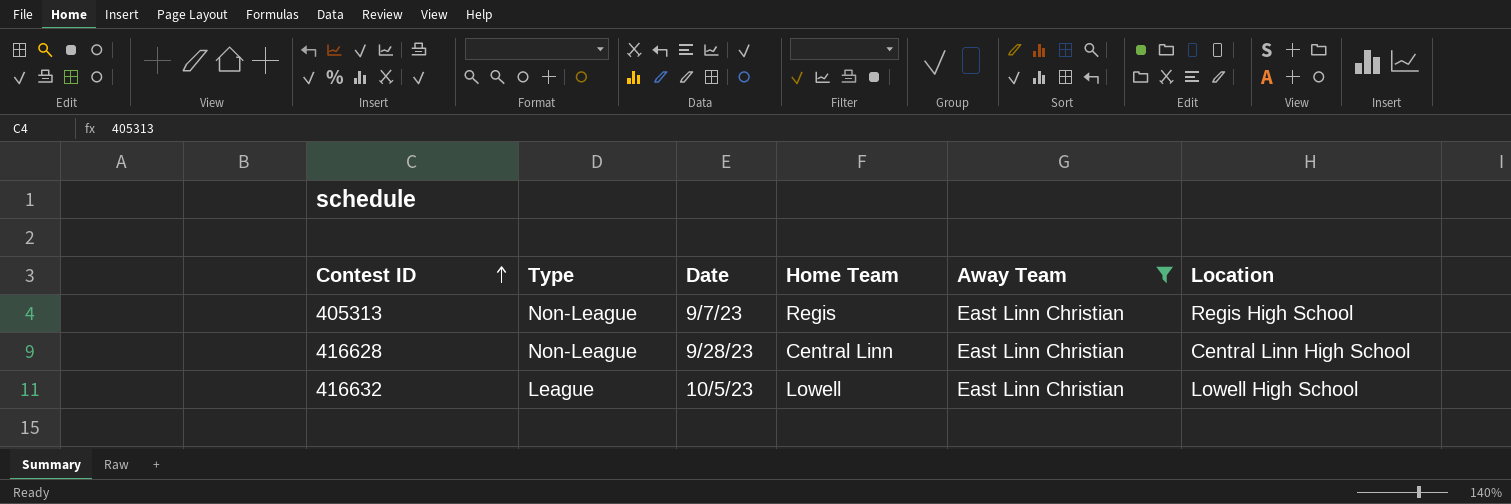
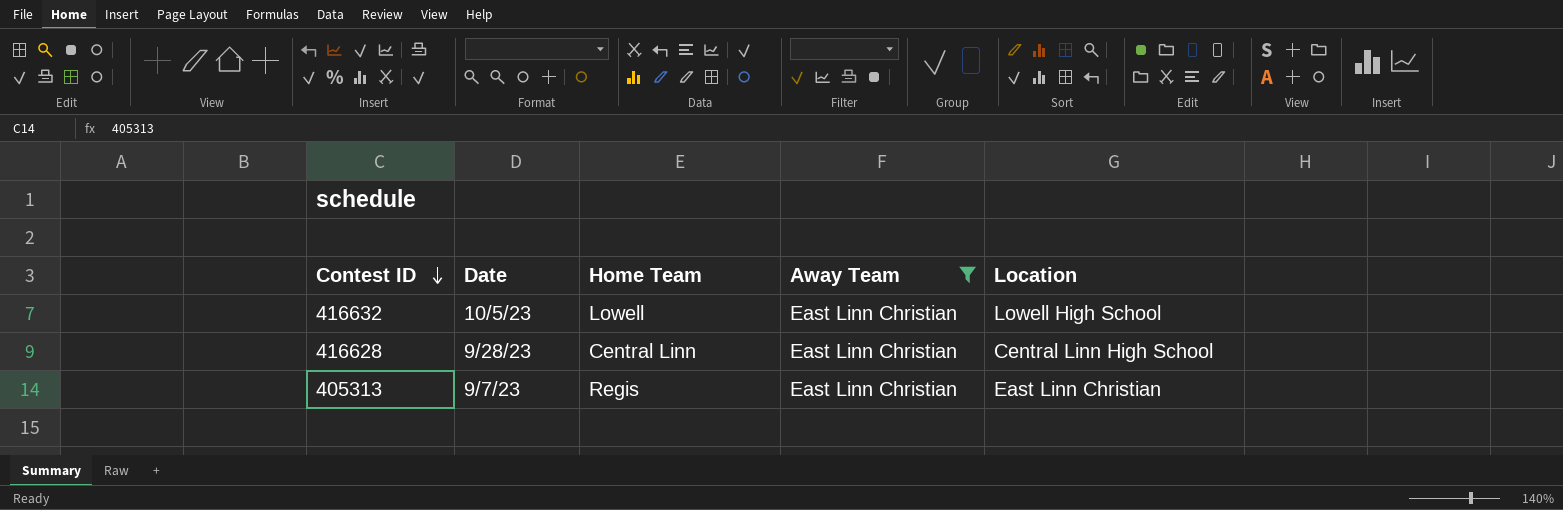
row order: Contest ID ascending -> Contest ID descending
column Type | position: 2 -> none
405313 | Location: Regis High School -> East Linn Christian

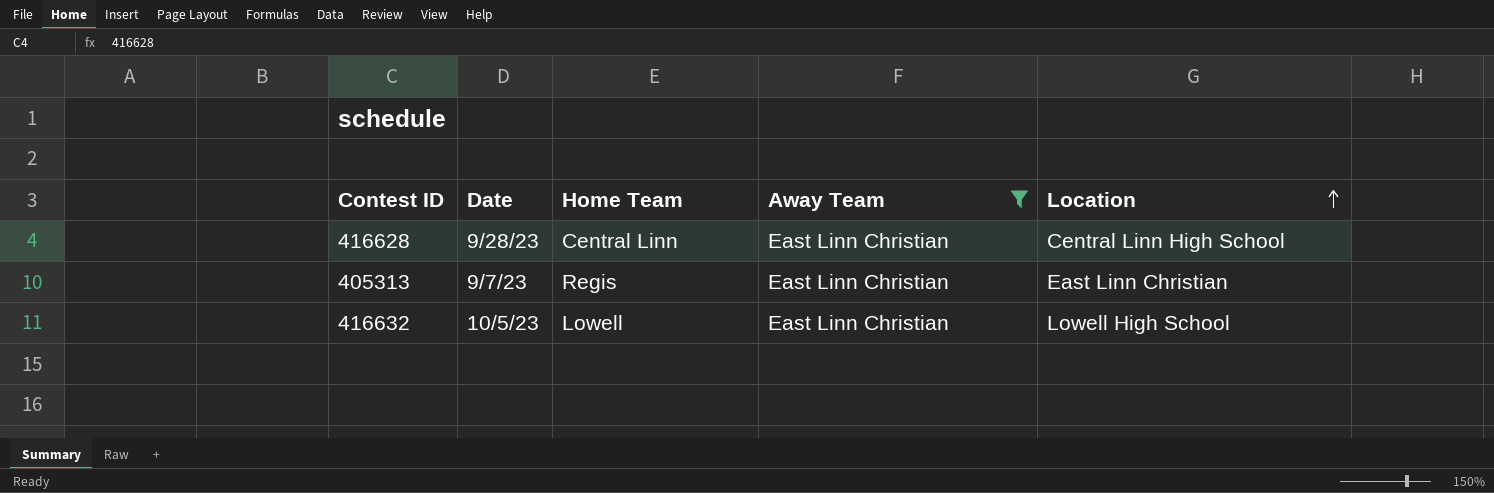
row order: Contest ID descending -> Location ascending

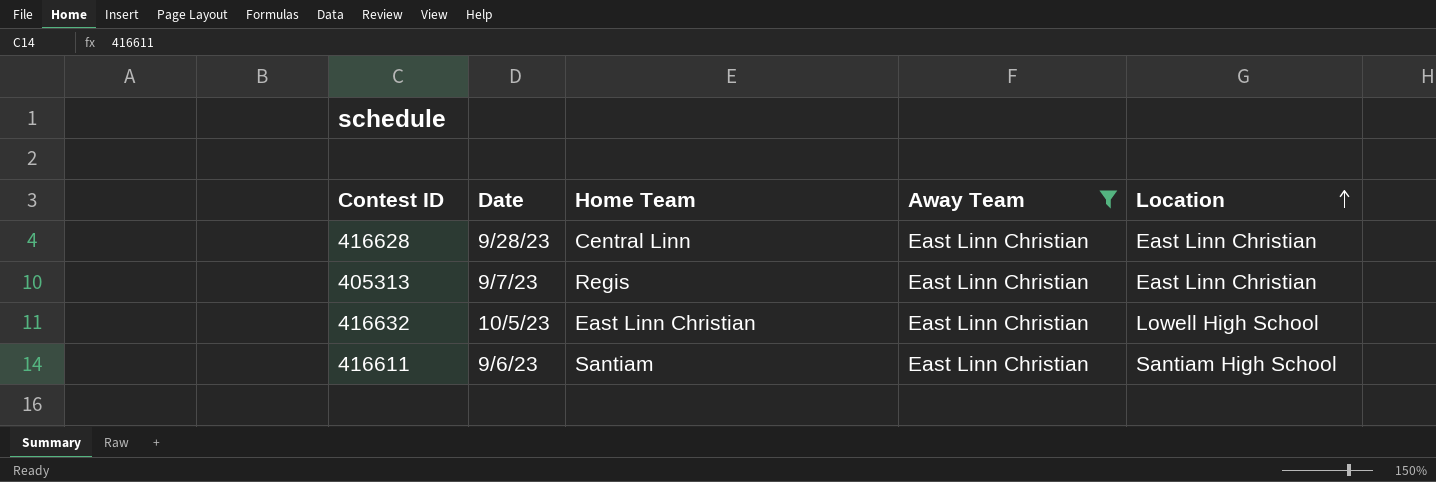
416628 | Location: Central Linn High School -> East Linn Christian
416632 | Home Team: Lowell -> East Linn Christian
row 416611: none -> 9/6/23 | Santiam | East Linn Christian | Santiam High School

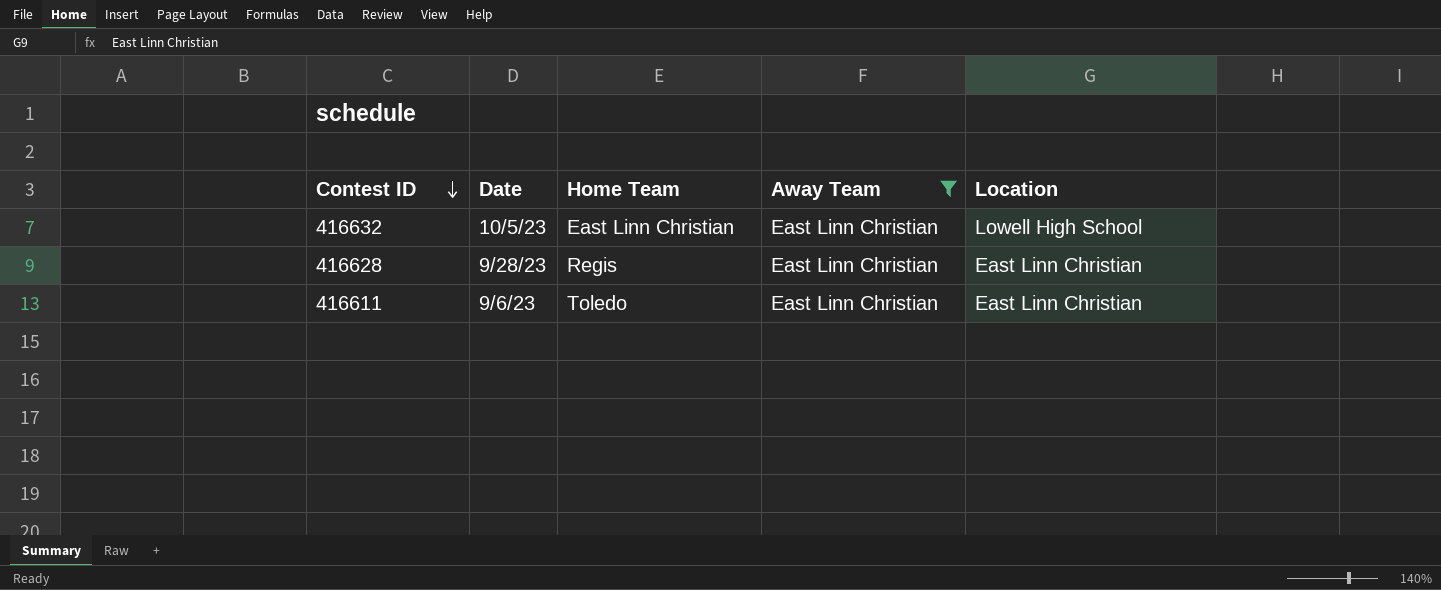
row order: Location ascending -> Contest ID descending
row 405313: 9/7/23 | Regis | East Linn Christian | East Linn Christian -> none
416628 | Home Team: Central Linn -> Regis
416611 | Home Team: Santiam -> Toledo
416611 | Location: Santiam High School -> East Linn Christian

